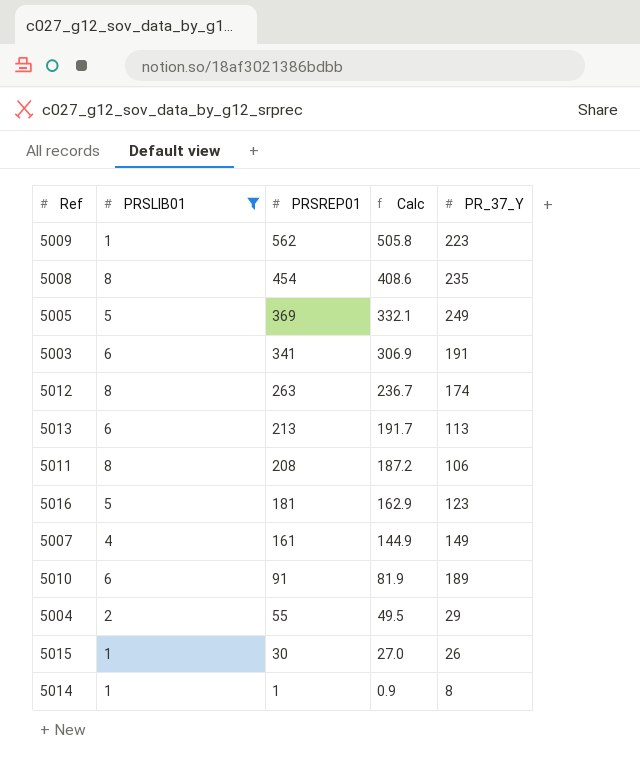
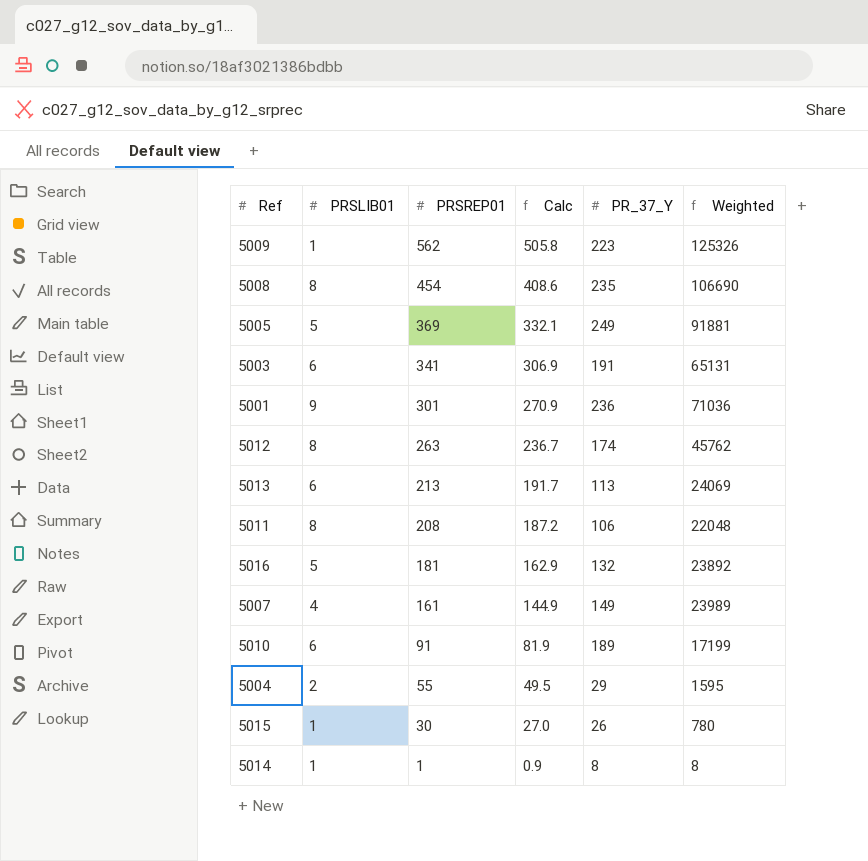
filter: PRSLIB01 != 9 -> none
column Weighted | formula: none -> [PRSREP01] * [PR_37_Y]
5016 | PR_37_Y: 123 -> 132

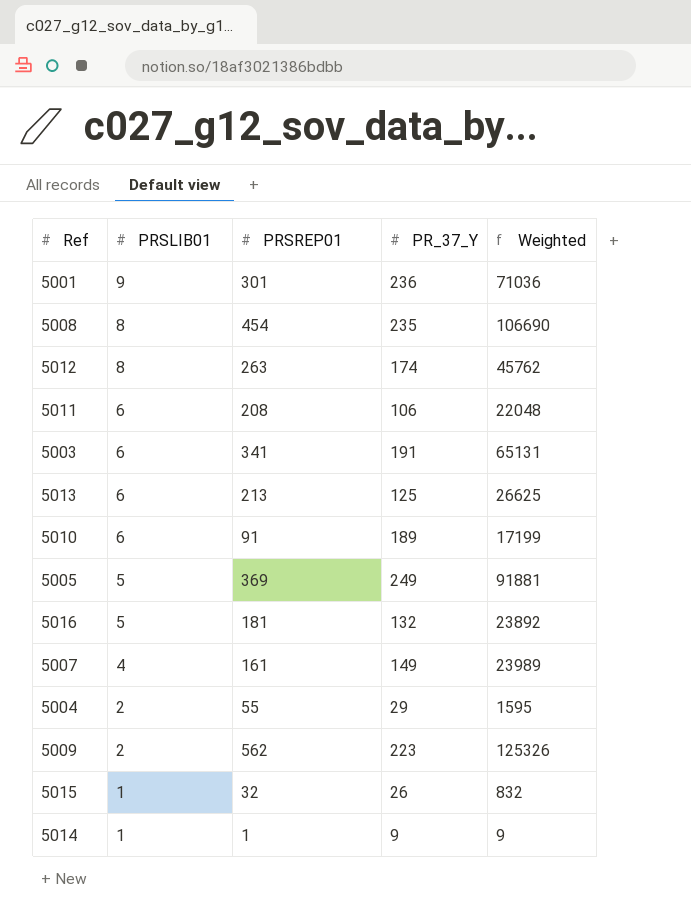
row order: PRSREP01 descending -> PRSLIB01 descending
column Calc | formula: [PRSREP01] * 0.9 -> none
5011 | PRSLIB01: 8 -> 6
5013 | PR_37_Y: 113 -> 125
5013 | Weighted: 24069 -> 26625
5009 | PRSLIB01: 1 -> 2
5015 | PRSREP01: 30 -> 32
5015 | Weighted: 780 -> 832
5014 | PR_37_Y: 8 -> 9
5014 | Weighted: 8 -> 9

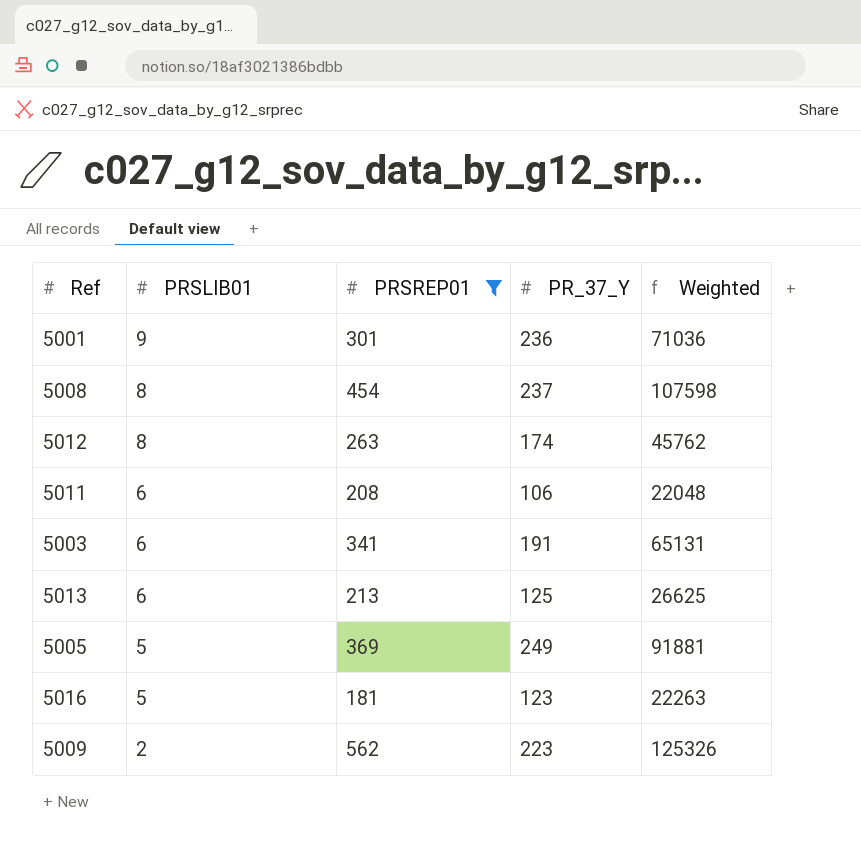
filter: none -> PRSREP01 >= 181
5008 | PR_37_Y: 235 -> 237
5008 | Weighted: 106690 -> 107598
5016 | PR_37_Y: 132 -> 123
5016 | Weighted: 23892 -> 22263

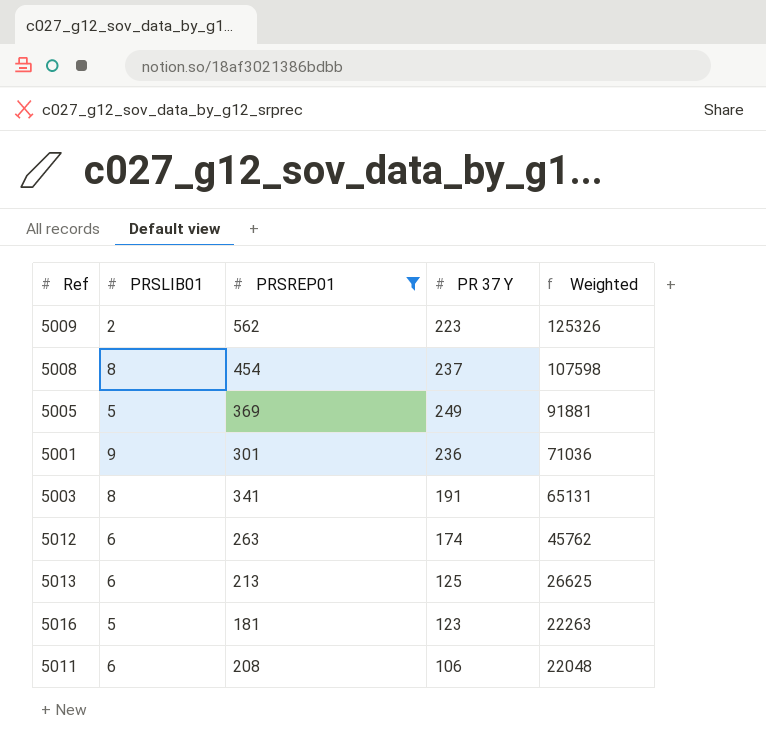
row order: PRSLIB01 descending -> Weighted descending
column name: PR_37_Y -> PR 37 Y
5003 | PRSLIB01: 6 -> 8
5012 | PRSLIB01: 8 -> 6

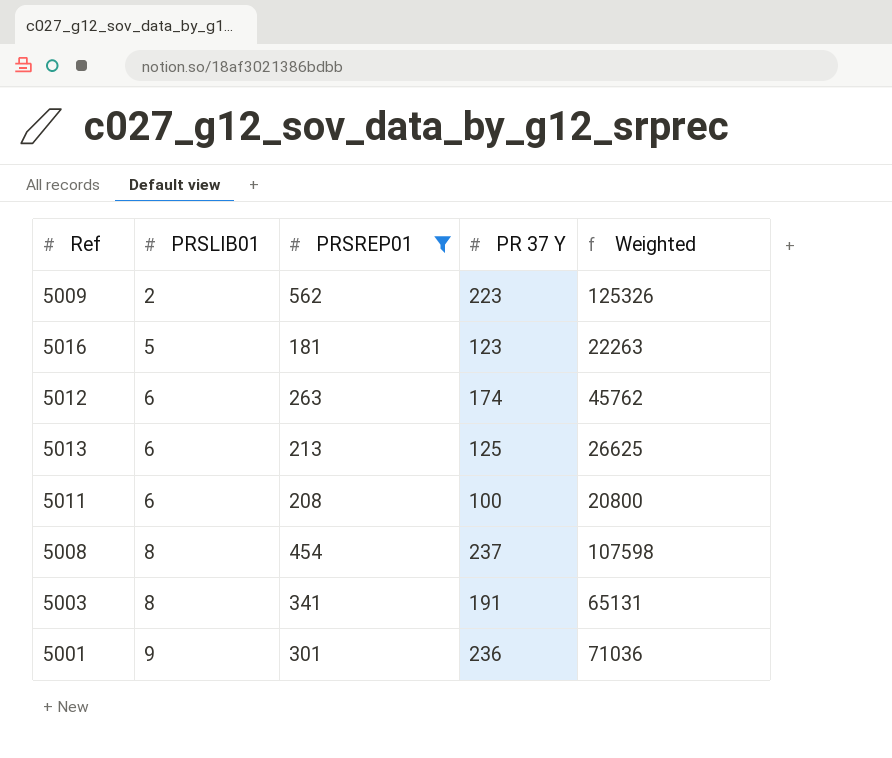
row order: Weighted descending -> PRSLIB01 ascending
row 5005: 5 | 369 | 249 | 91881 -> none
5011 | PR 37 Y: 106 -> 100
5011 | Weighted: 22048 -> 20800

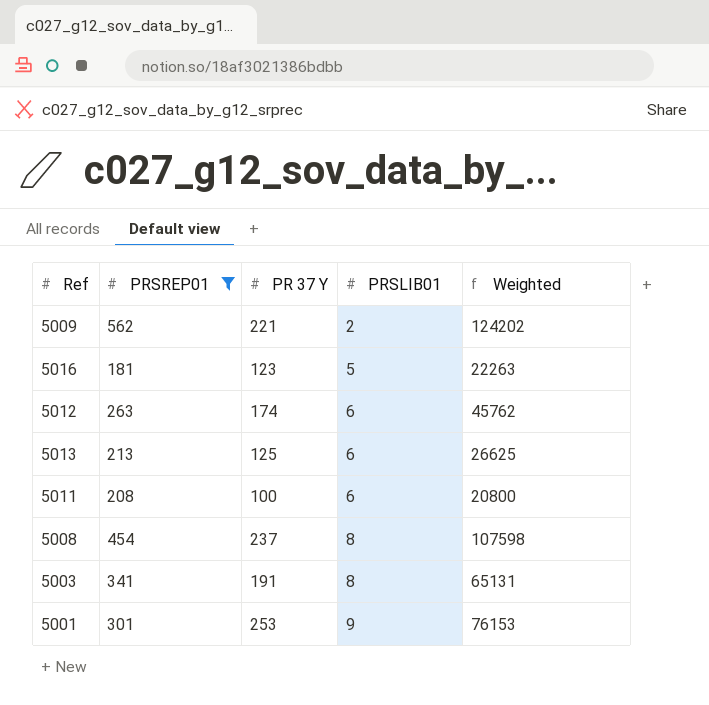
column PRSLIB01 | position: 2 -> 4
5009 | PR 37 Y: 223 -> 221
5009 | Weighted: 125326 -> 124202
5001 | PR 37 Y: 236 -> 253
5001 | Weighted: 71036 -> 76153

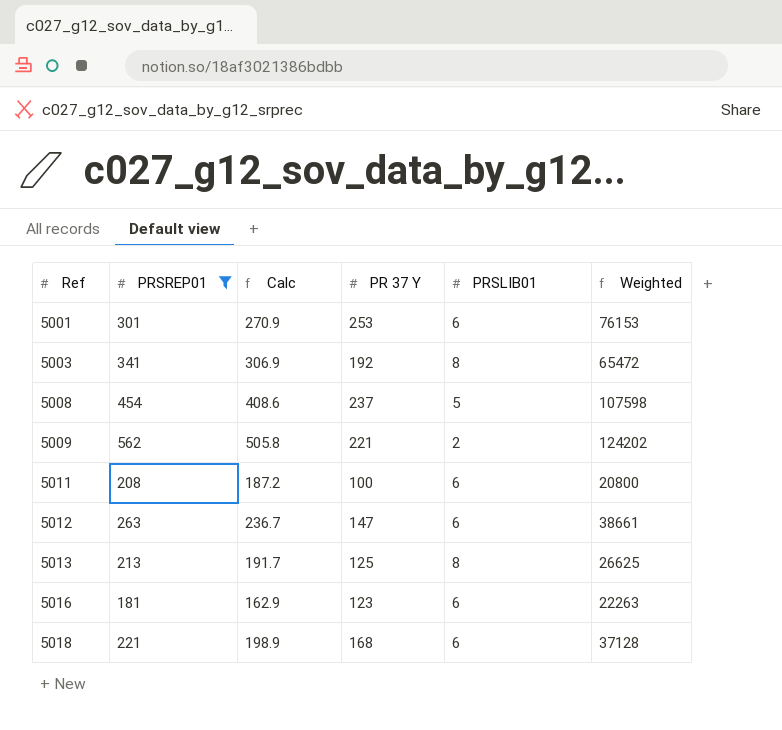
row order: PRSLIB01 ascending -> Ref ascending
column Calc | formula: none -> [PRSREP01] * 0.9
5001 | PRSLIB01: 9 -> 6
5003 | PR 37 Y: 191 -> 192
5003 | Weighted: 65131 -> 65472
5008 | PRSLIB01: 8 -> 5
5012 | PR 37 Y: 174 -> 147
5012 | Weighted: 45762 -> 38661
5013 | PRSLIB01: 6 -> 8
5016 | PRSLIB01: 5 -> 6
row 5018: none -> 221 | 198.9 | 168 | 6 | 37128

